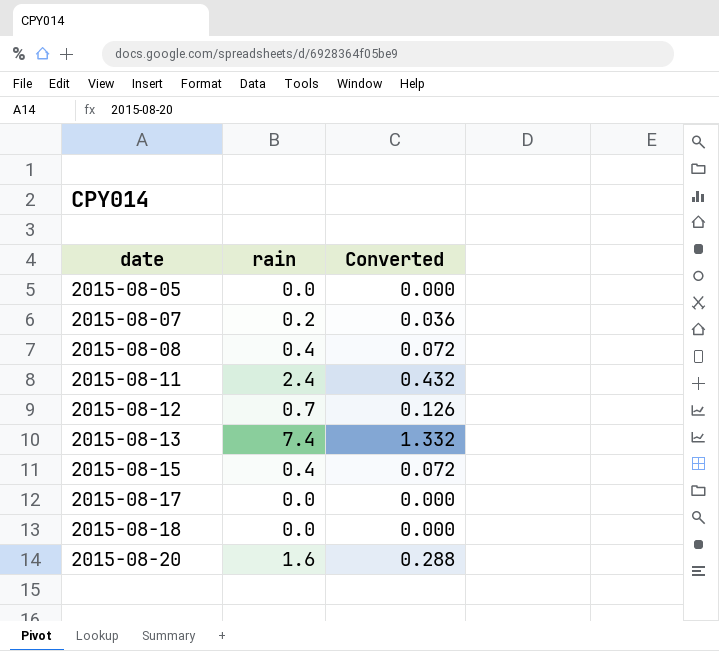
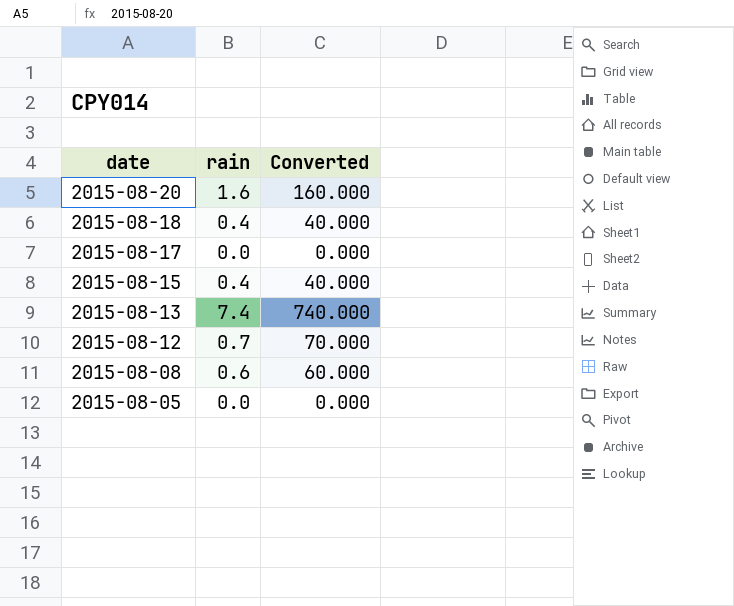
row order: date ascending -> date descending
column Converted | formula: [rain] * 0.18 -> [rain] * 100
row 2015-08-07: 0.2 | 0.036 -> none
row 2015-08-11: 2.4 | 0.432 -> none
2015-08-18 | rain: 0.0 -> 0.4
2015-08-08 | rain: 0.4 -> 0.6

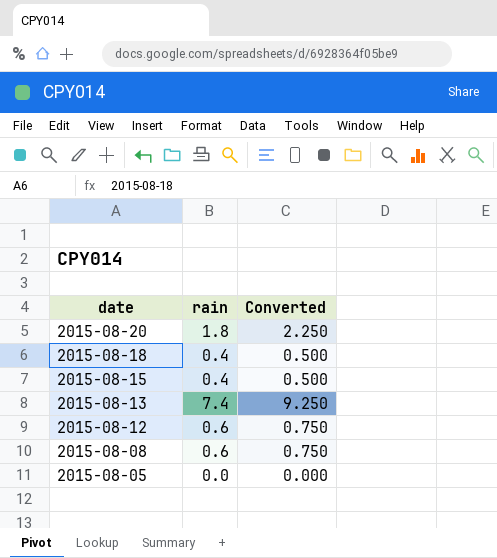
column Converted | formula: [rain] * 100 -> [rain] * 1.25
row 2015-08-17: 0.0 | 0.000 -> none
2015-08-20 | rain: 1.6 -> 1.8
2015-08-12 | rain: 0.7 -> 0.6

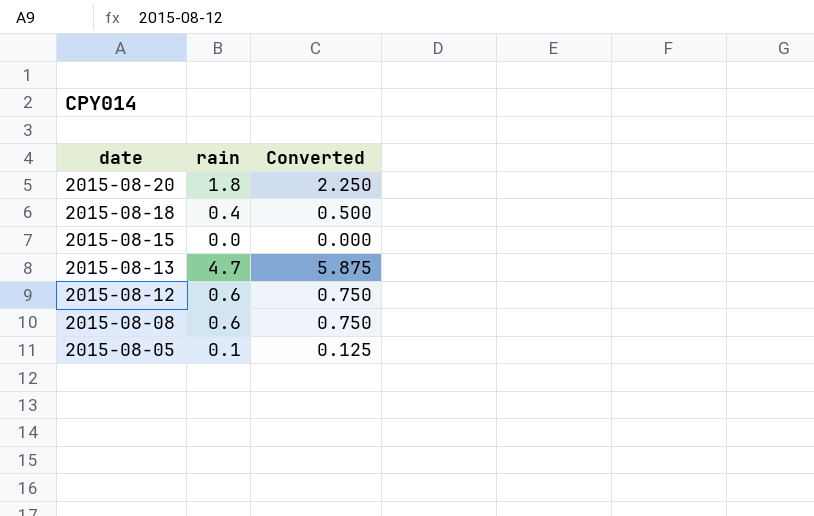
2015-08-15 | rain: 0.4 -> 0.0
2015-08-15 | Converted: 0.500 -> 0.000
2015-08-13 | rain: 7.4 -> 4.7
2015-08-13 | Converted: 9.250 -> 5.875
2015-08-05 | rain: 0.0 -> 0.1
2015-08-05 | Converted: 0.000 -> 0.125

